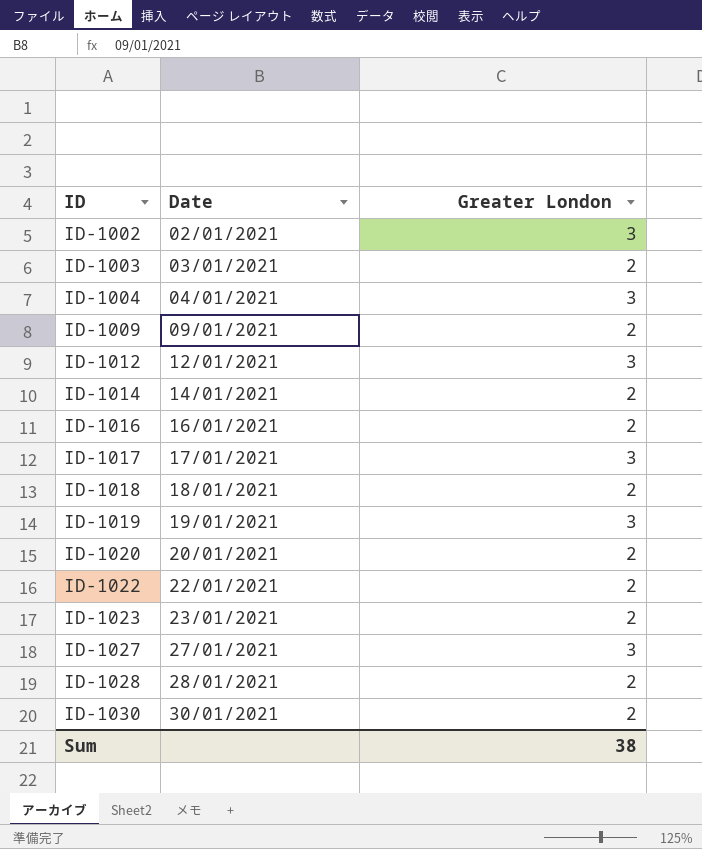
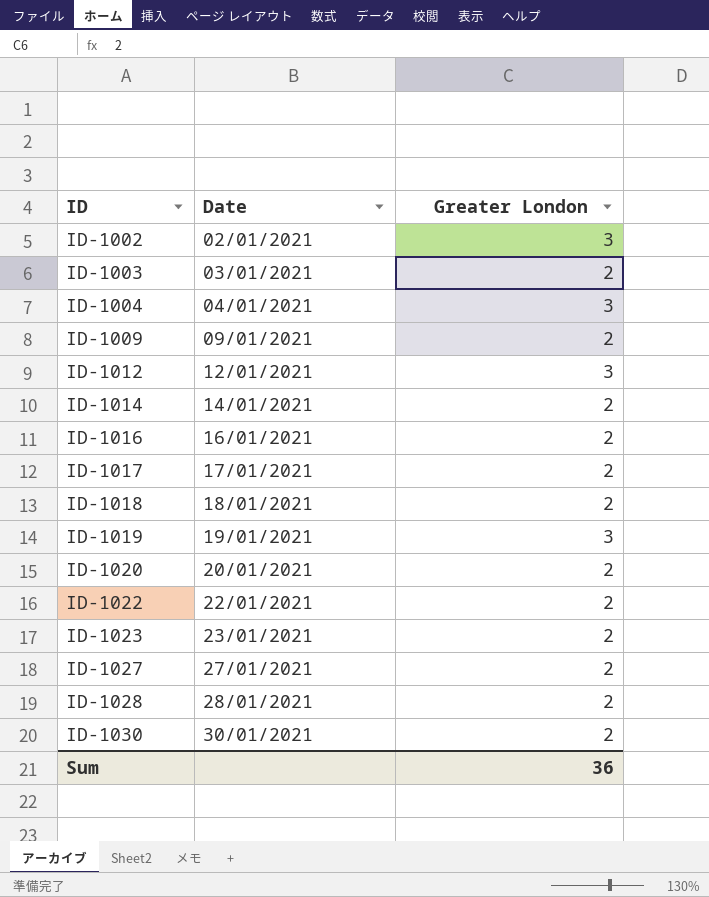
ID-1017 | Greater London: 3 -> 2
ID-1027 | Greater London: 3 -> 2
Sum | Greater London: 38 -> 36

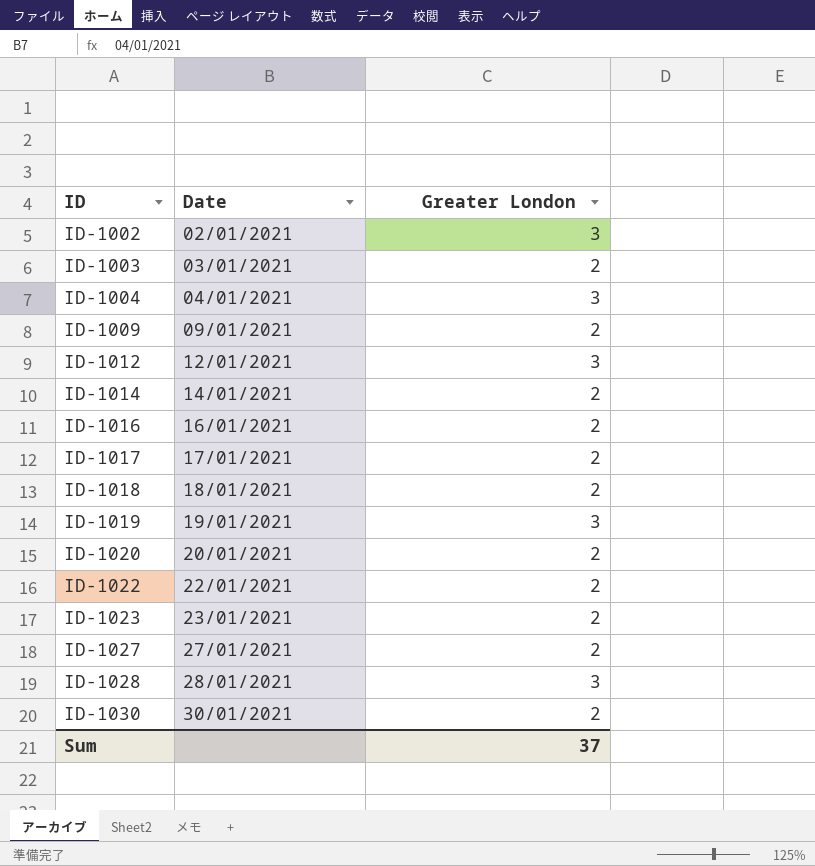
ID-1028 | Greater London: 2 -> 3
Sum | Greater London: 36 -> 37

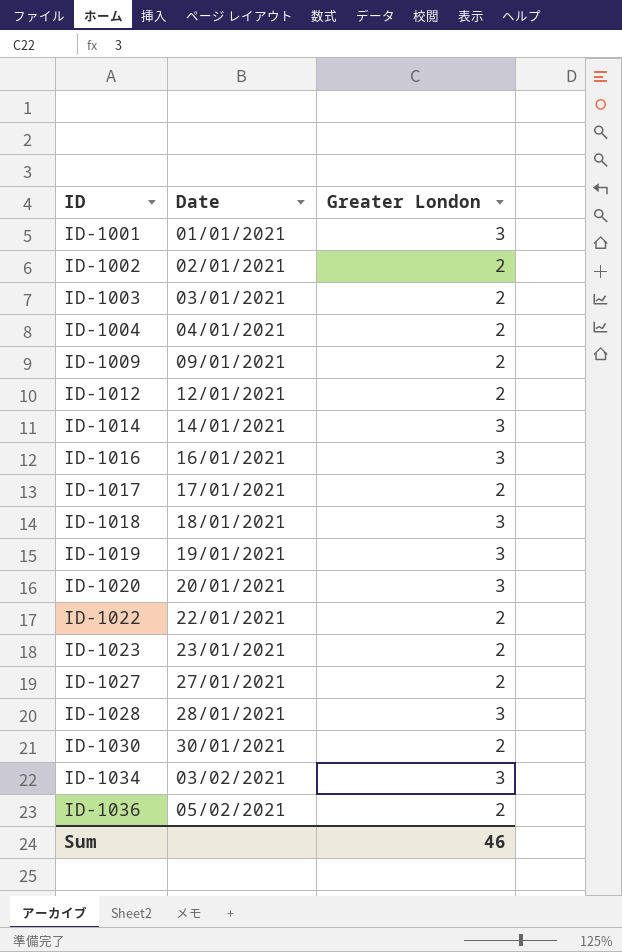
row ID-1001: none -> 01/01/2021 | 3
ID-1002 | Greater London: 3 -> 2
ID-1004 | Greater London: 3 -> 2
ID-1012 | Greater London: 3 -> 2
ID-1014 | Greater London: 2 -> 3
ID-1016 | Greater London: 2 -> 3
ID-1018 | Greater London: 2 -> 3
ID-1020 | Greater London: 2 -> 3
row ID-1034: none -> 03/02/2021 | 3
row ID-1036: none -> 05/02/2021 | 2
Sum | Greater London: 37 -> 46

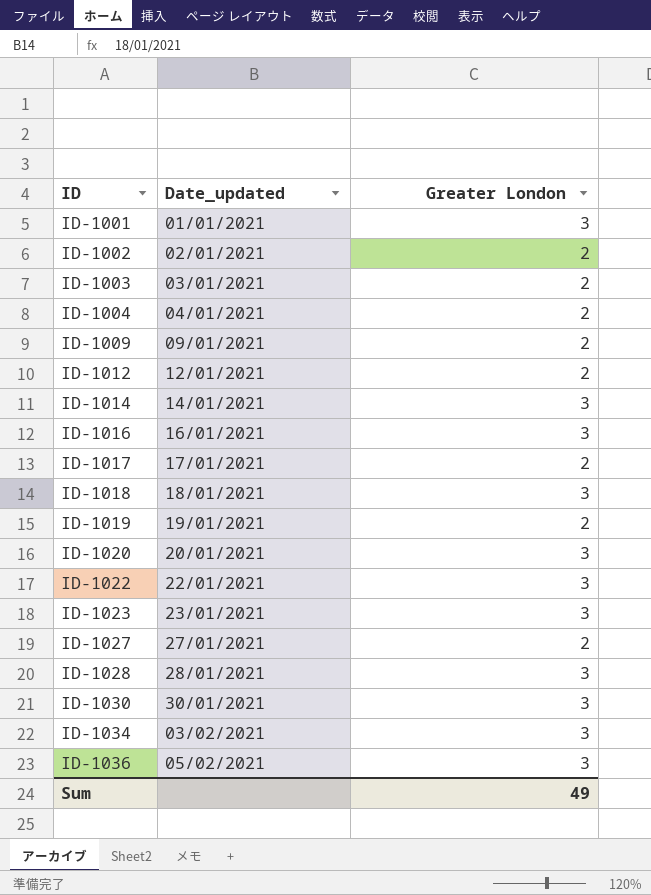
column name: Date -> Date_updated
ID-1019 | Greater London: 3 -> 2
ID-1022 | Greater London: 2 -> 3
ID-1023 | Greater London: 2 -> 3
ID-1030 | Greater London: 2 -> 3
ID-1036 | Greater London: 2 -> 3
Sum | Greater London: 46 -> 49

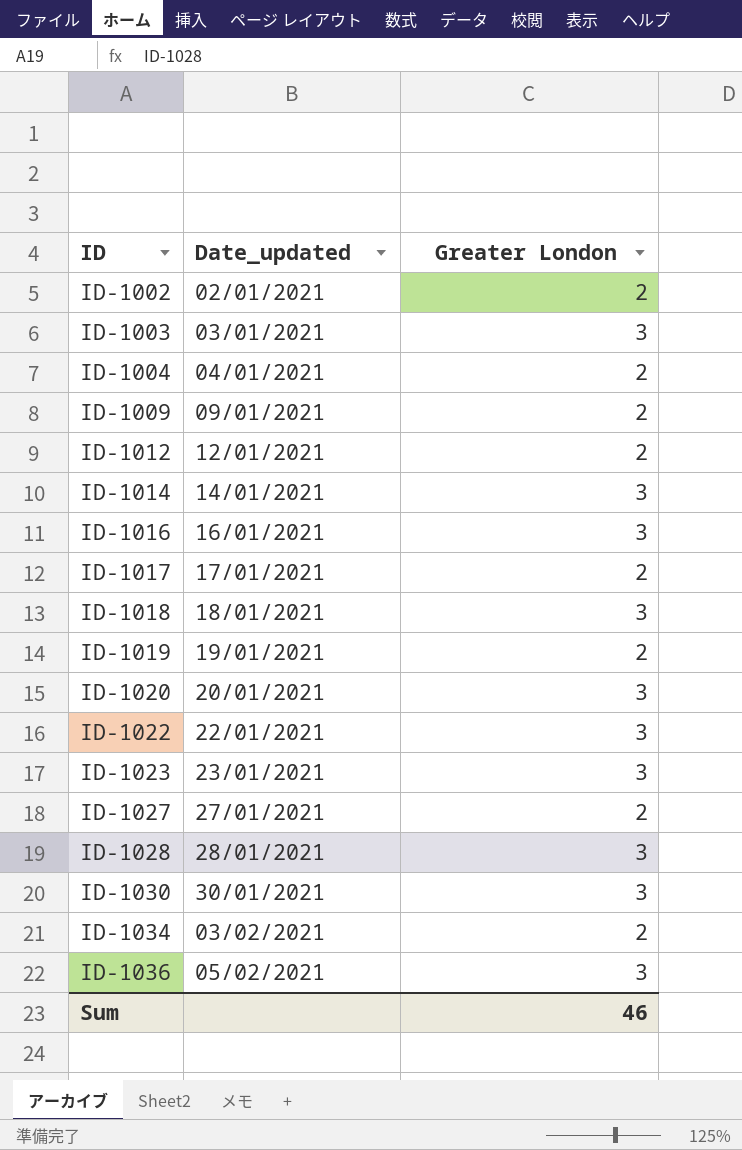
row ID-1001: 01/01/2021 | 3 -> none
ID-1003 | Greater London: 2 -> 3
ID-1034 | Greater London: 3 -> 2
Sum | Greater London: 49 -> 46

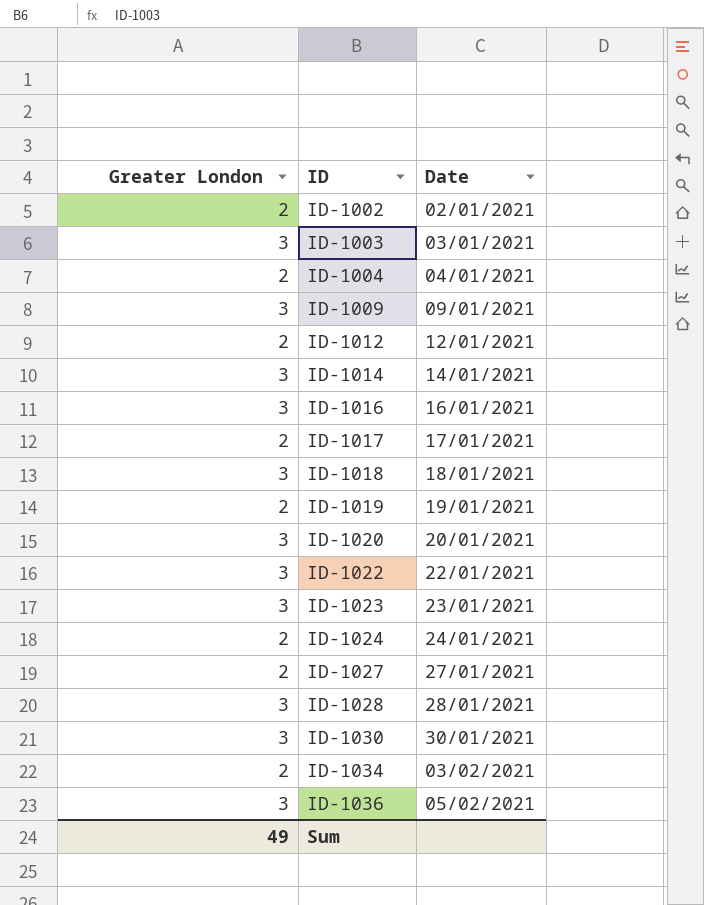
column Greater London | position: 3 -> 1
column name: Date_updated -> Date
ID-1009 | Greater London: 2 -> 3
row ID-1024: none -> 2 | 24/01/2021
Sum | Greater London: 46 -> 49

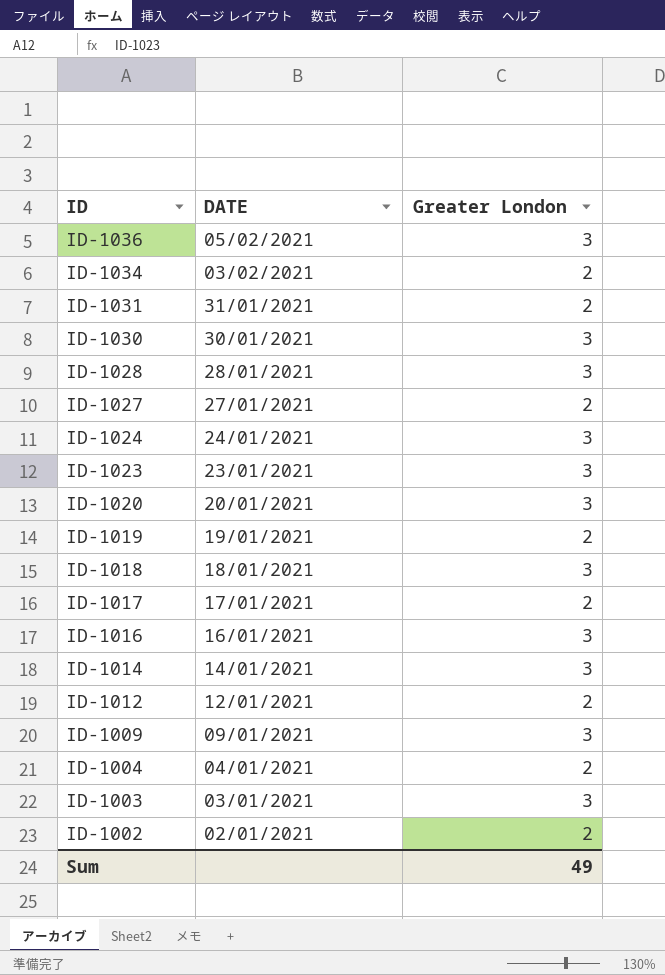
row order: ID ascending -> ID descending
column name: Date -> DATE
column Greater London | position: 1 -> 3
row ID-1022: 3 | 22/01/2021 -> none
row ID-1031: none -> 31/01/2021 | 2
ID-1024 | Greater London: 2 -> 3

